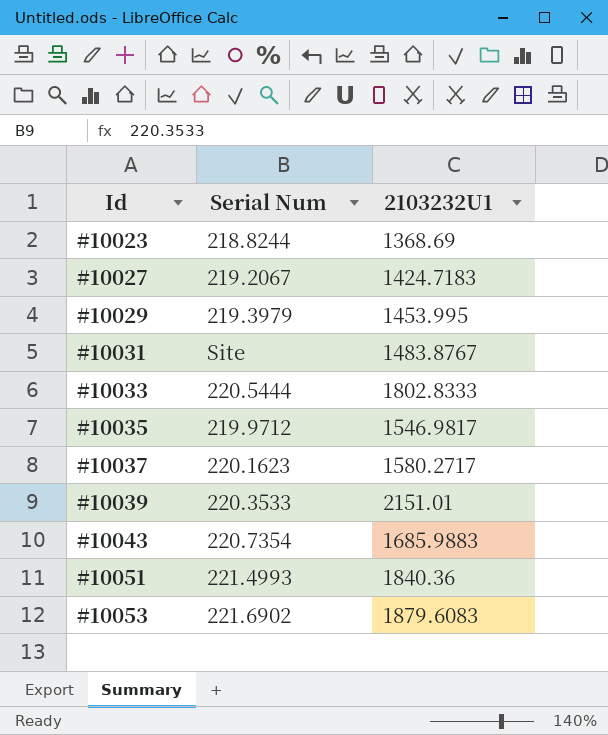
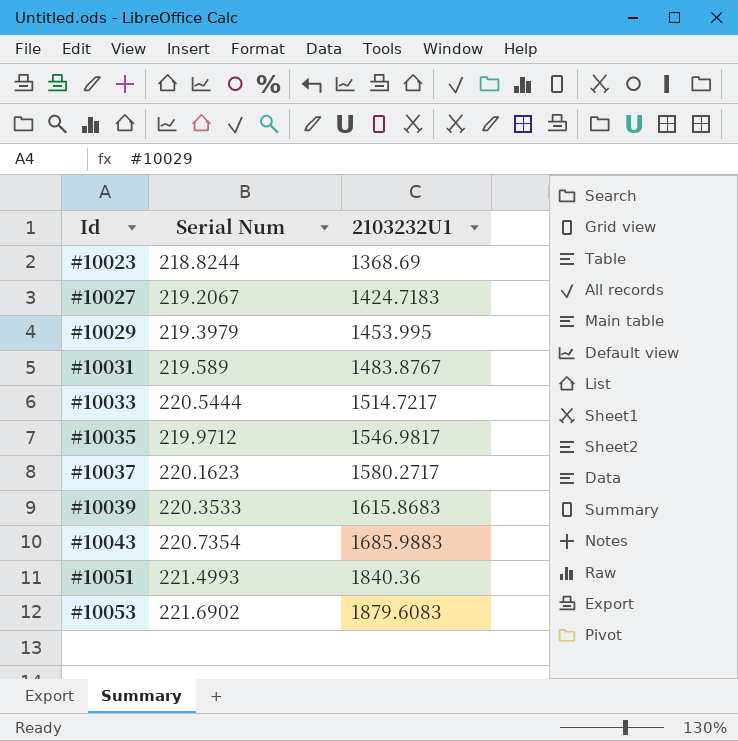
#10031 | Serial Num: Site -> 219.589
#10033 | 2103232U1: 1802.8333 -> 1514.7217
#10039 | 2103232U1: 2151.01 -> 1615.8683

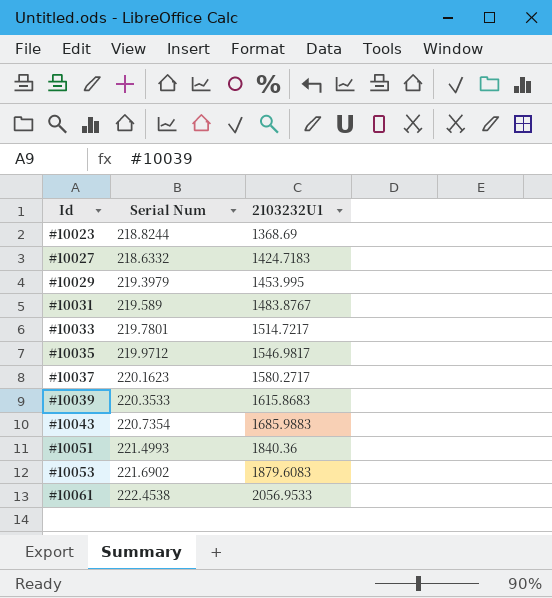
#10027 | Serial Num: 219.2067 -> 218.6332
#10033 | Serial Num: 220.5444 -> 219.7801
row #10061: none -> 222.4538 | 2056.9533

